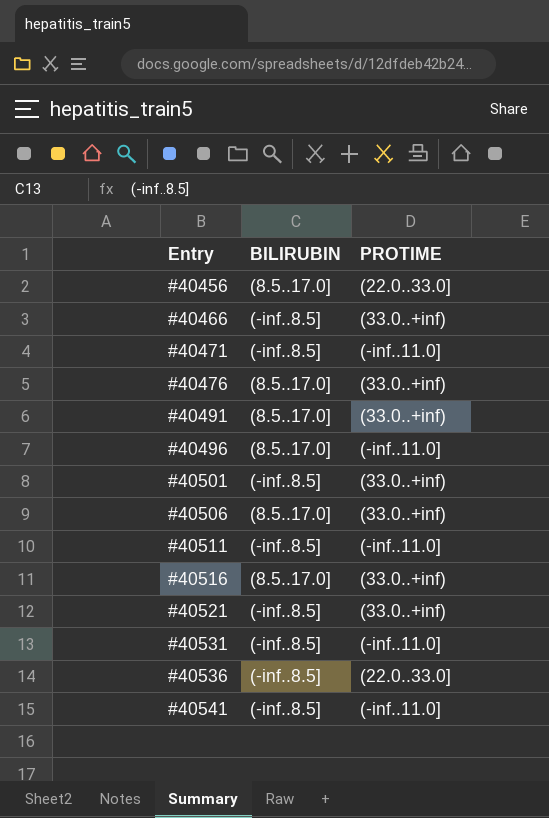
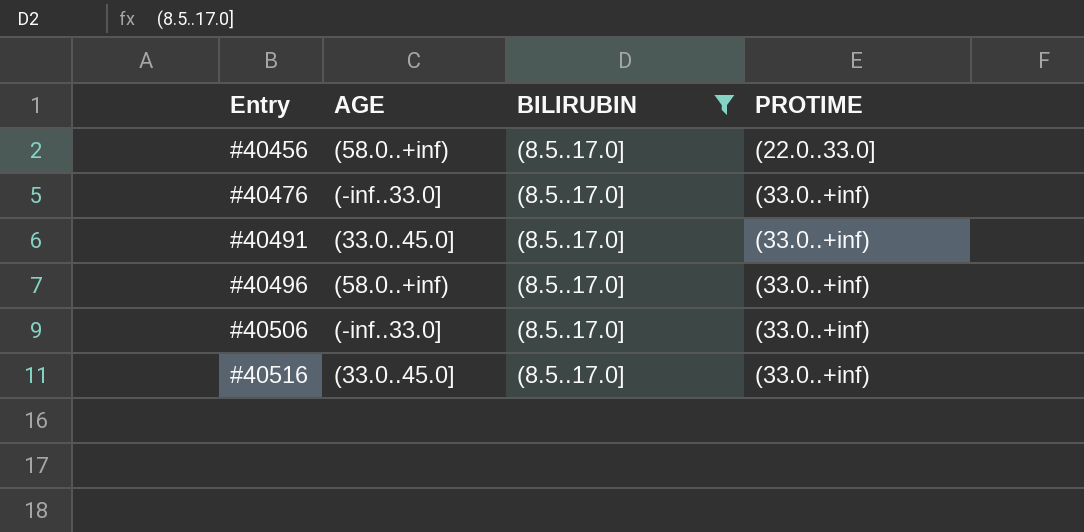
filter: none -> BILIRUBIN = (8.5..17.0]
column AGE | position: none -> 2
#40496 | PROTIME: (-inf..11.0] -> (33.0..+inf)

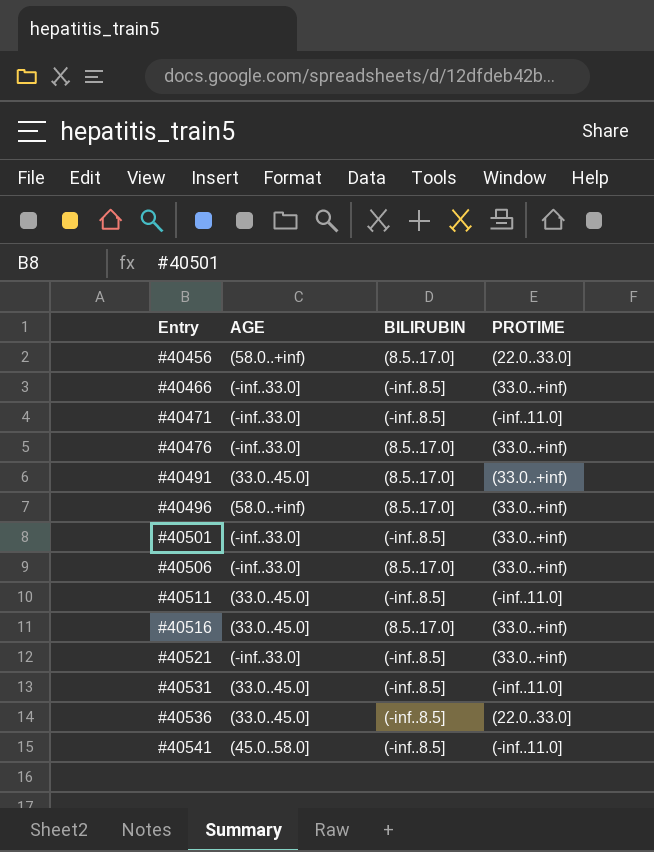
filter: BILIRUBIN = (8.5..17.0] -> none

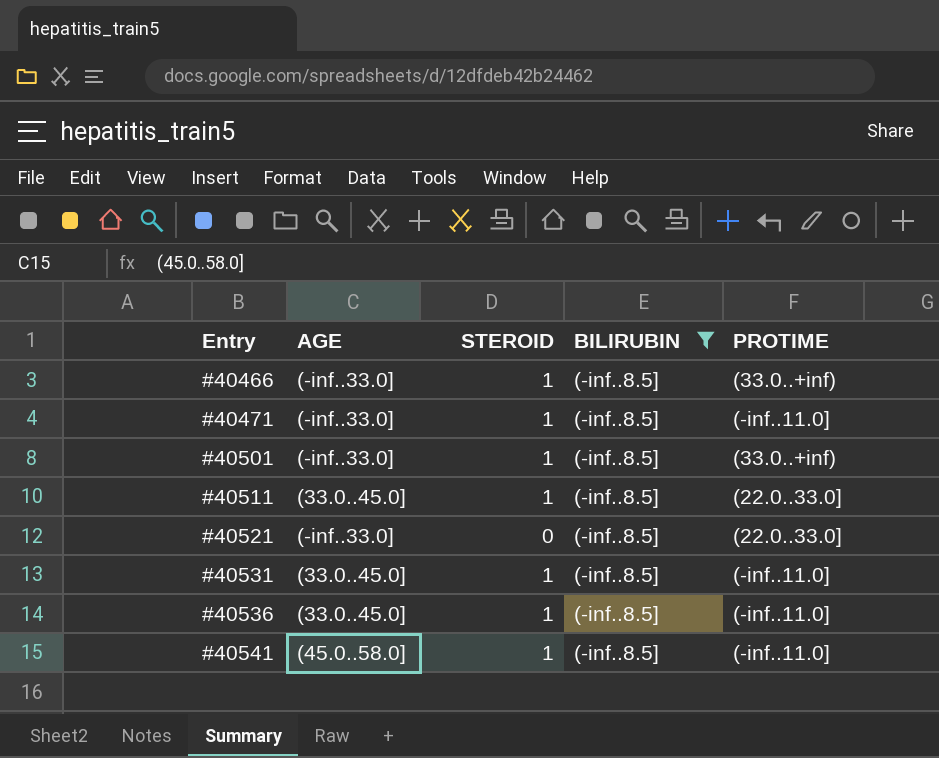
filter: none -> BILIRUBIN = (-inf..8.5]
column STEROID | position: none -> 3
#40511 | PROTIME: (-inf..11.0] -> (22.0..33.0]
#40521 | PROTIME: (33.0..+inf) -> (22.0..33.0]
#40536 | PROTIME: (22.0..33.0] -> (-inf..11.0]

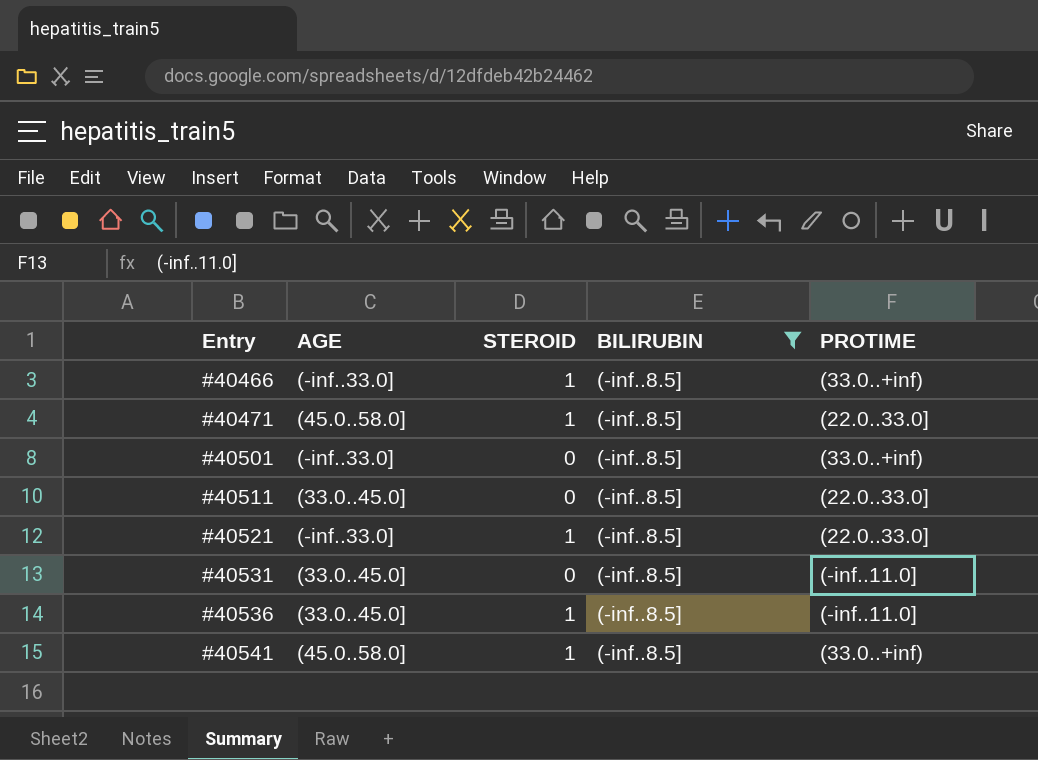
#40471 | AGE: (-inf..33.0] -> (45.0..58.0]
#40471 | PROTIME: (-inf..11.0] -> (22.0..33.0]
#40501 | STEROID: 1 -> 0
#40511 | STEROID: 1 -> 0
#40521 | STEROID: 0 -> 1
#40531 | STEROID: 1 -> 0
#40541 | PROTIME: (-inf..11.0] -> (33.0..+inf)

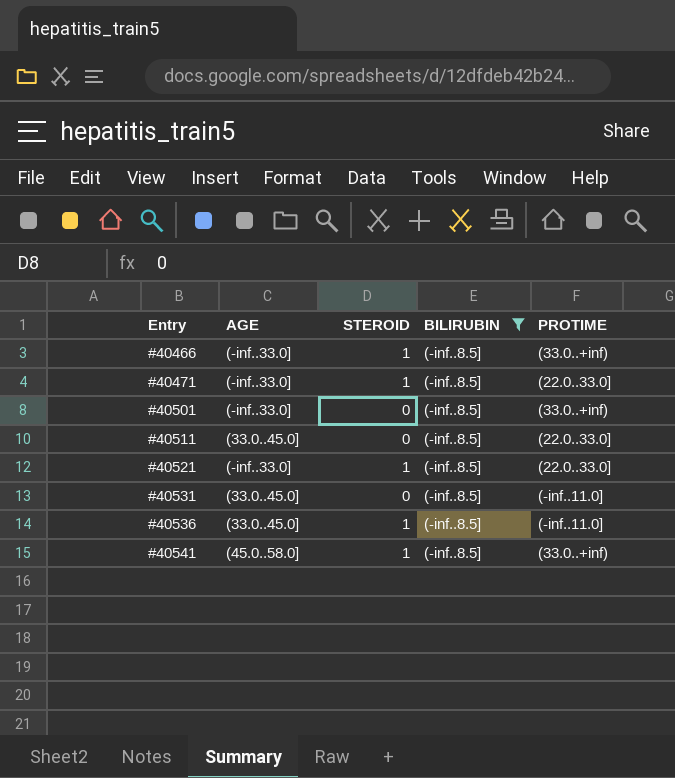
#40471 | AGE: (45.0..58.0] -> (-inf..33.0]

